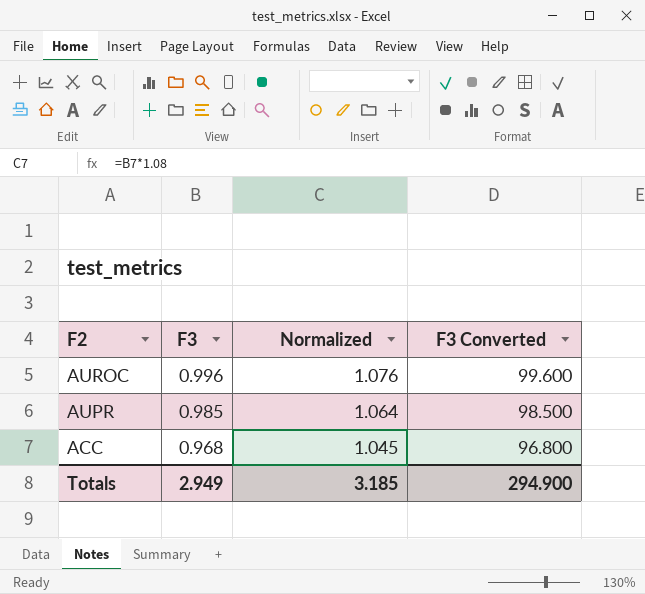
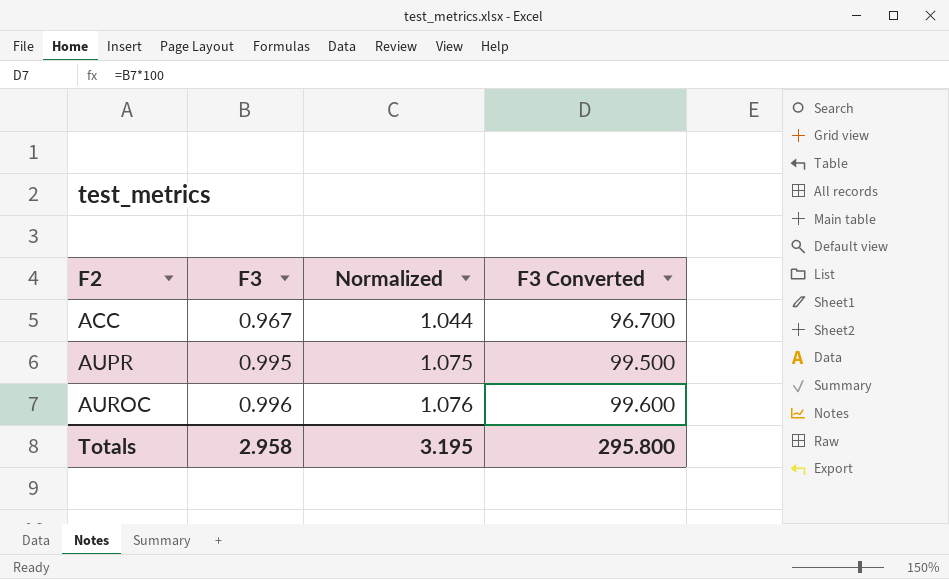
row order: F2 descending -> F2 ascending
ACC | F3: 0.968 -> 0.967
ACC | Normalized: 1.045 -> 1.044
ACC | F3 Converted: 96.800 -> 96.700
AUPR | F3: 0.985 -> 0.995
AUPR | Normalized: 1.064 -> 1.075
AUPR | F3 Converted: 98.500 -> 99.500
Totals | F3: 2.949 -> 2.958
Totals | Normalized: 3.185 -> 3.195
Totals | F3 Converted: 294.900 -> 295.800

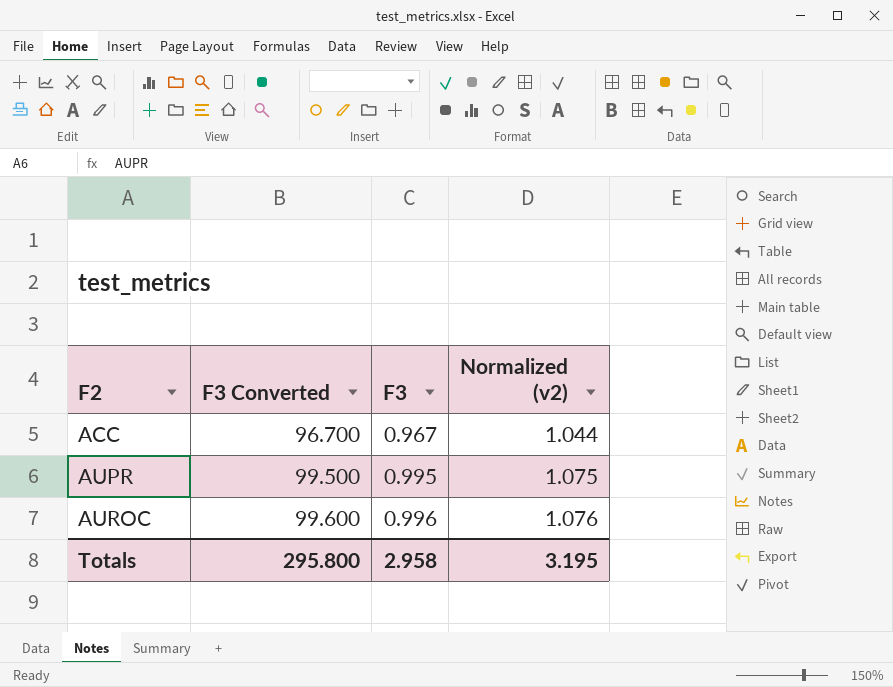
column F3 Converted | position: 4 -> 2
column name: Normalized -> Normalized (v2)

